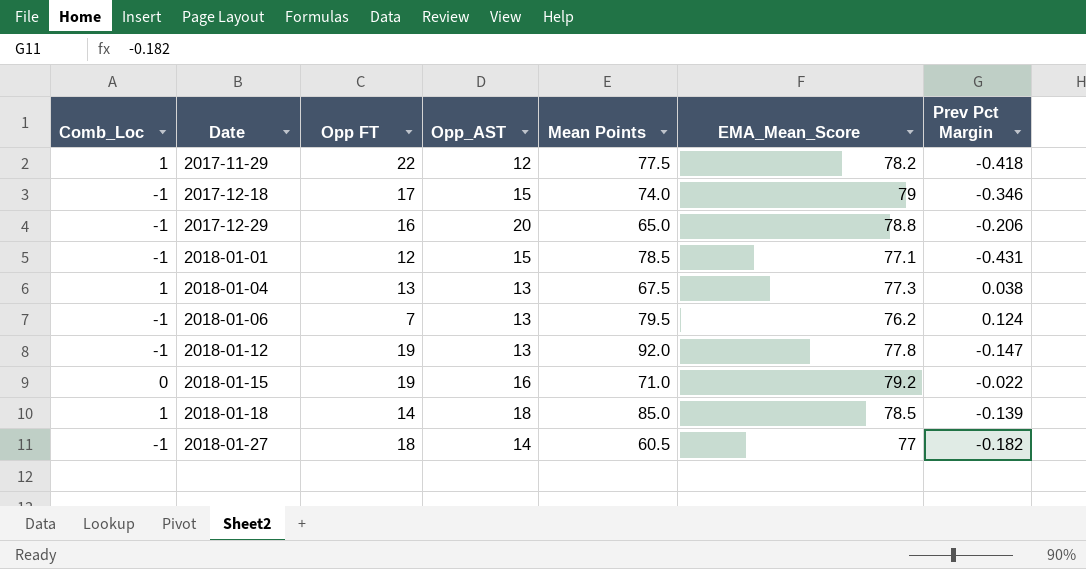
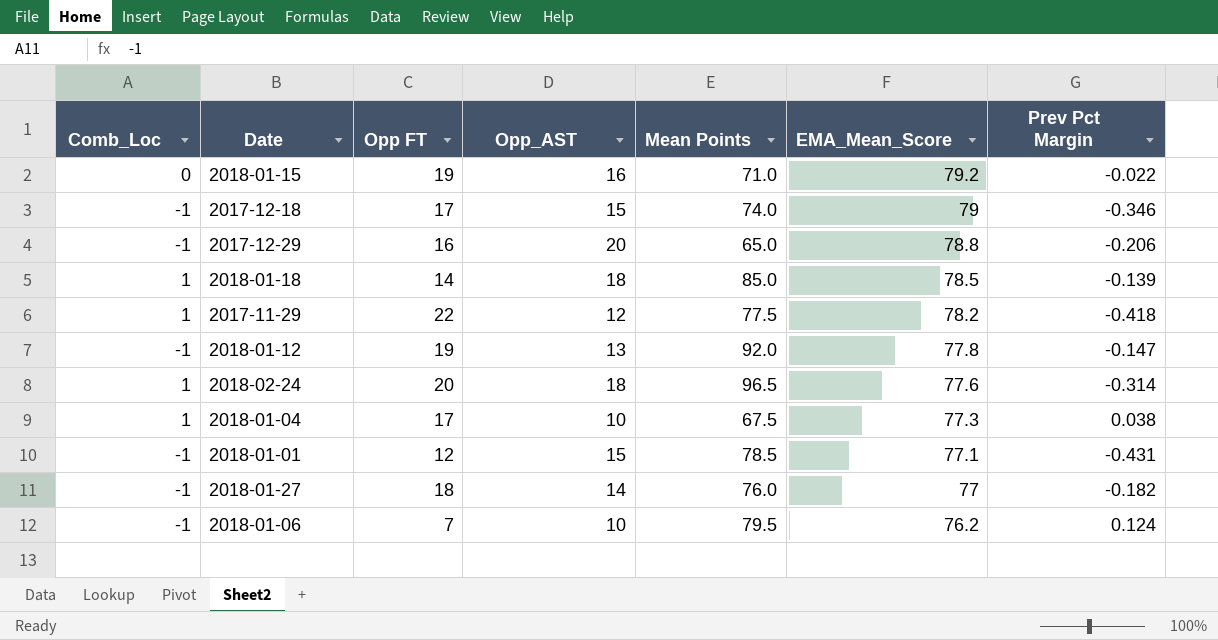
row order: Date ascending -> EMA_Mean_Score descending
row 2018-02-24: none -> 1 | 20 | 18 | 96.5 | 77.6 | -0.314
2018-01-04 | Opp FT: 13 -> 17
2018-01-04 | Opp_AST: 13 -> 10
2018-01-27 | Mean Points: 60.5 -> 76.0
2018-01-06 | Opp_AST: 13 -> 10

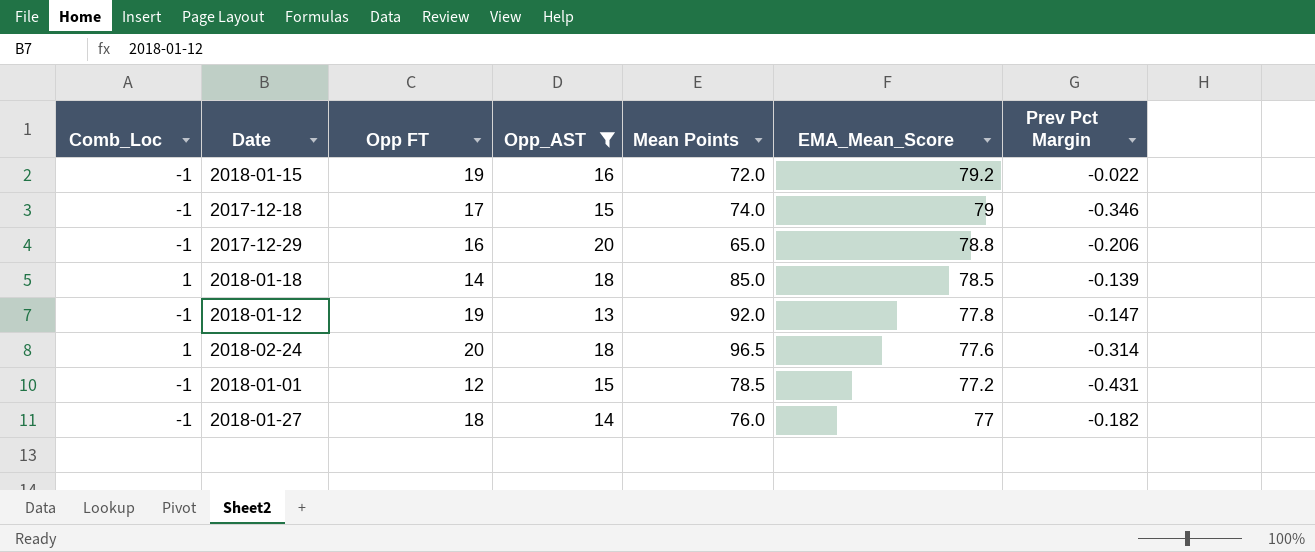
filter: none -> Opp_AST >= 13
2018-01-15 | Comb_Loc: 0 -> -1
2018-01-15 | Mean Points: 71.0 -> 72.0
2018-01-01 | EMA_Mean_Score: 77.1 -> 77.2

